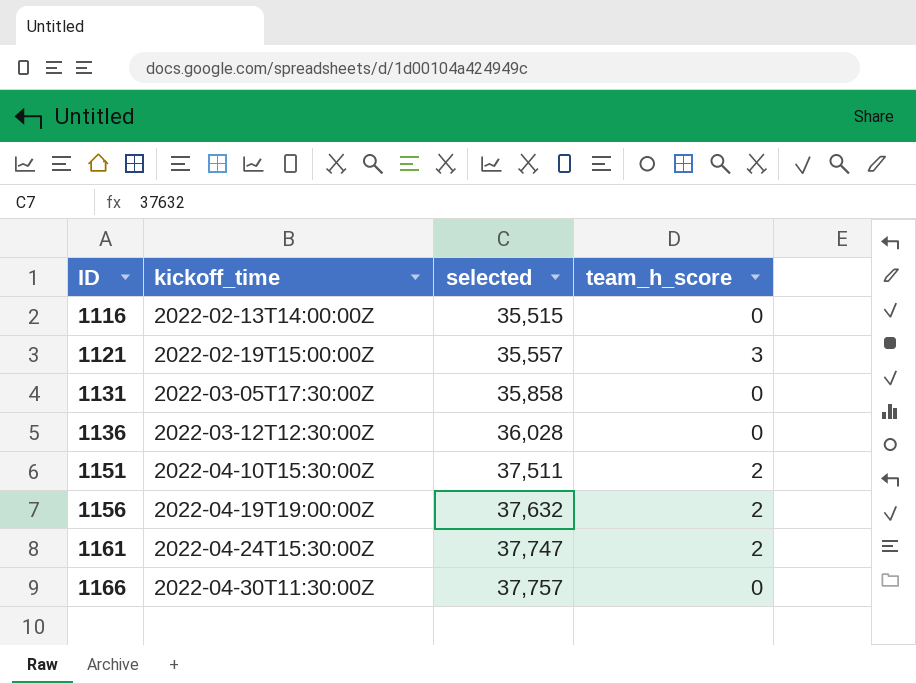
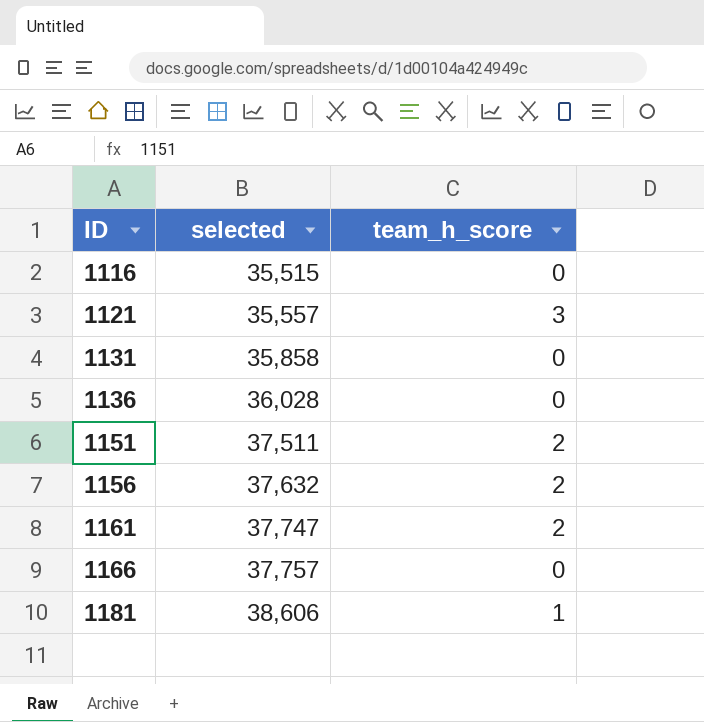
column kickoff_time | position: 2 -> none
row 1181: none -> 38,606 | 1

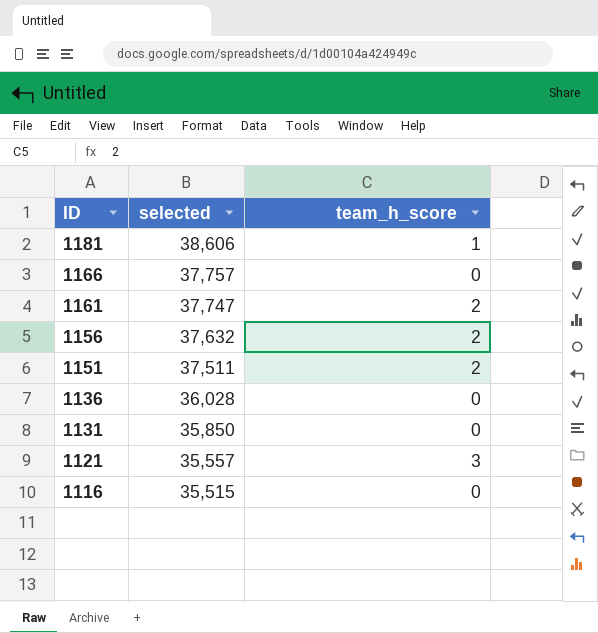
row order: ID ascending -> ID descending
1131 | selected: 35,858 -> 35,850

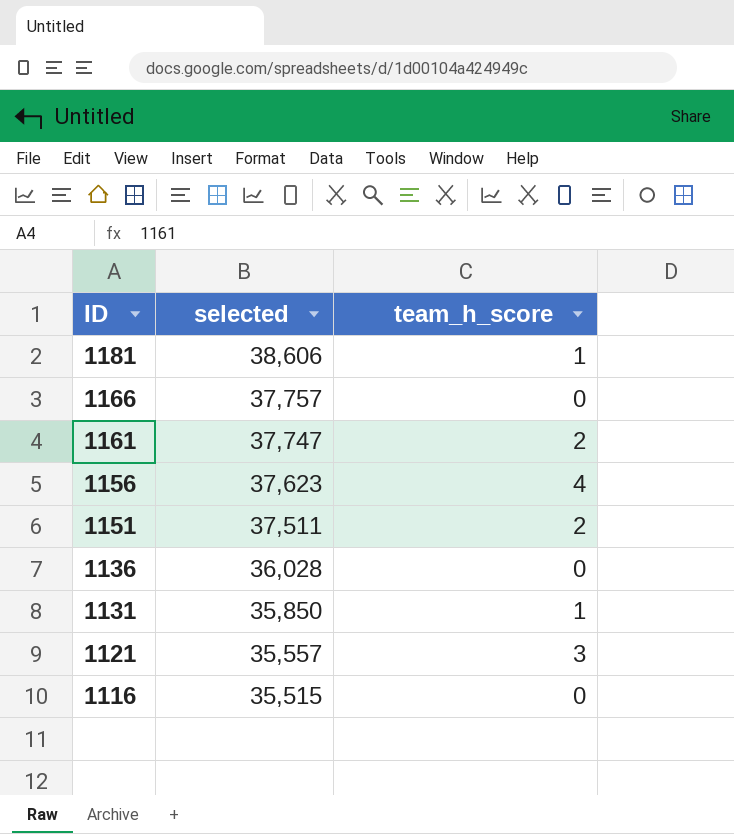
1156 | selected: 37,632 -> 37,623
1156 | team_h_score: 2 -> 4
1131 | team_h_score: 0 -> 1

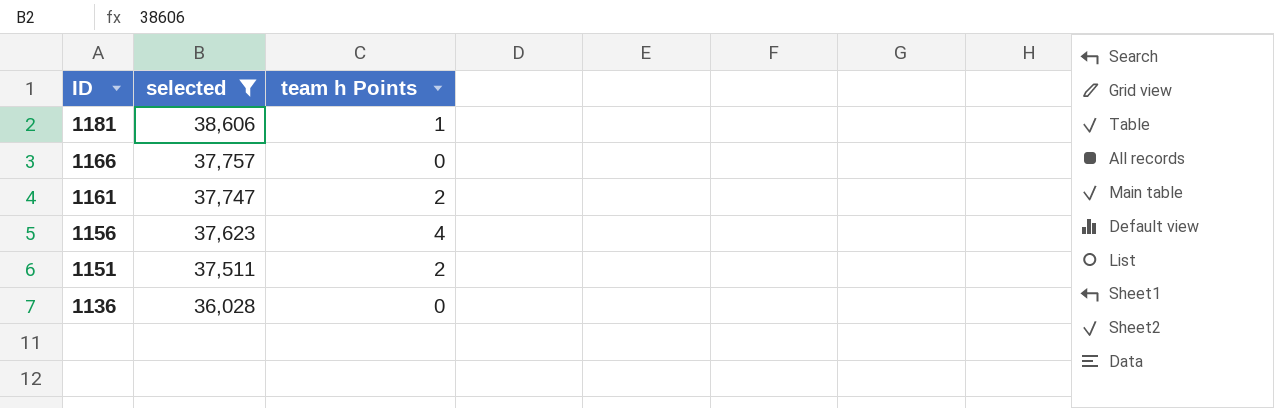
filter: none -> selected >= 36,028
column name: team_h_score -> team h Points

